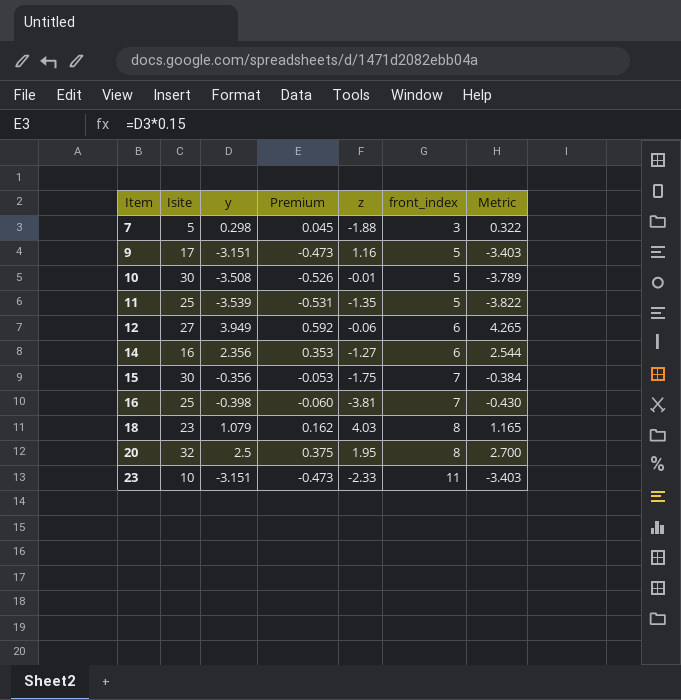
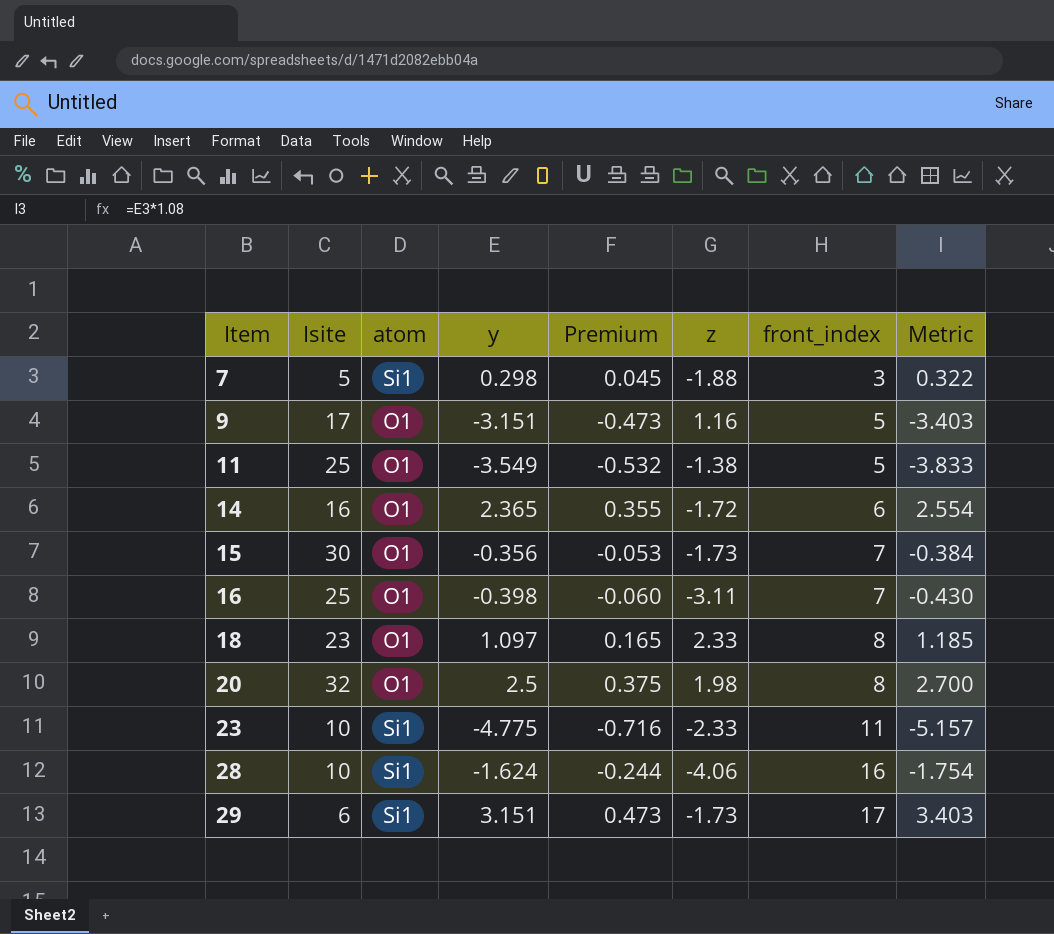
column atom | position: none -> 3
row 10: 30 | -3.508 | -0.526 | -0.01 | 5 | -3.789 -> none
row 12: 27 | 3.949 | 0.592 | -0.06 | 6 | 4.265 -> none
11 | y: -3.539 -> -3.549
11 | Premium: -0.531 -> -0.532
11 | z: -1.35 -> -1.38
11 | Metric: -3.822 -> -3.833
14 | y: 2.356 -> 2.365
14 | Premium: 0.353 -> 0.355
14 | z: -1.27 -> -1.72
14 | Metric: 2.544 -> 2.554
15 | z: -1.75 -> -1.73
16 | z: -3.81 -> -3.11
18 | y: 1.079 -> 1.097
18 | Premium: 0.162 -> 0.165
18 | z: 4.03 -> 2.33
18 | Metric: 1.165 -> 1.185
20 | z: 1.95 -> 1.98
23 | y: -3.151 -> -4.775
23 | Premium: -0.473 -> -0.716
23 | Metric: -3.403 -> -5.157
row 28: none -> 10 | Si1 | -1.624 | -0.244 | -4.06 | 16 | -1.754
row 29: none -> 6 | Si1 | 3.151 | 0.473 | -1.73 | 17 | 3.403

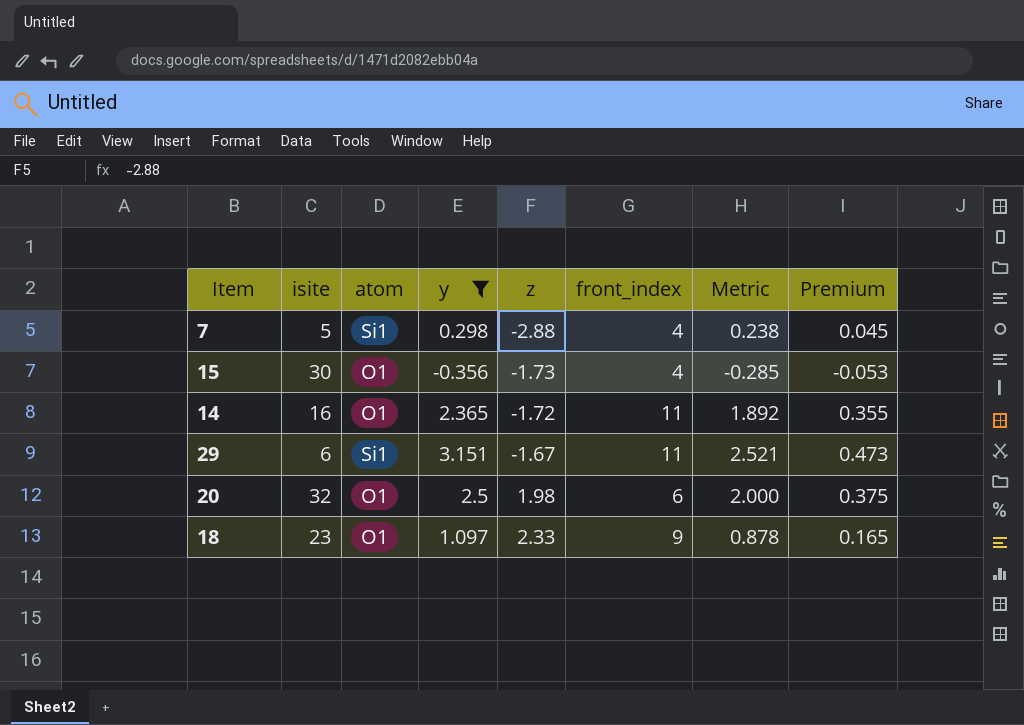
filter: none -> y >= -0.356
row order: Item ascending -> z ascending
column name: Isite -> isite
column Metric | formula: [y] * 1.08 -> [y] * 0.8
column Premium | position: 5 -> 8
7 | z: -1.88 -> -2.88
7 | front_index: 3 -> 4
15 | front_index: 7 -> 4
14 | front_index: 6 -> 11
29 | z: -1.73 -> -1.67
29 | front_index: 17 -> 11
20 | front_index: 8 -> 6
18 | front_index: 8 -> 9

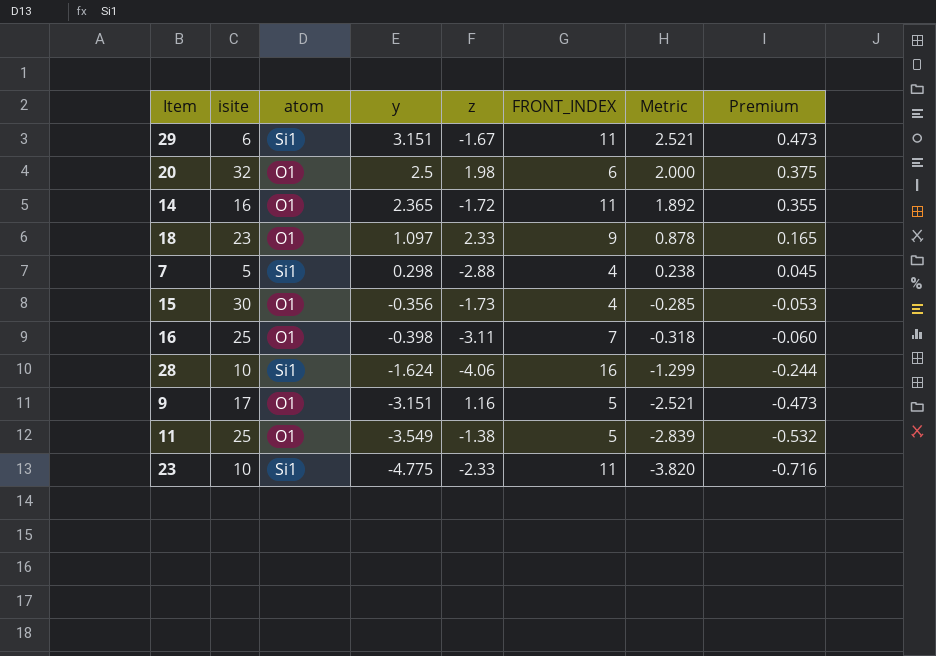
filter: y >= -0.356 -> none
row order: z ascending -> y descending
column name: front_index -> FRONT_INDEX

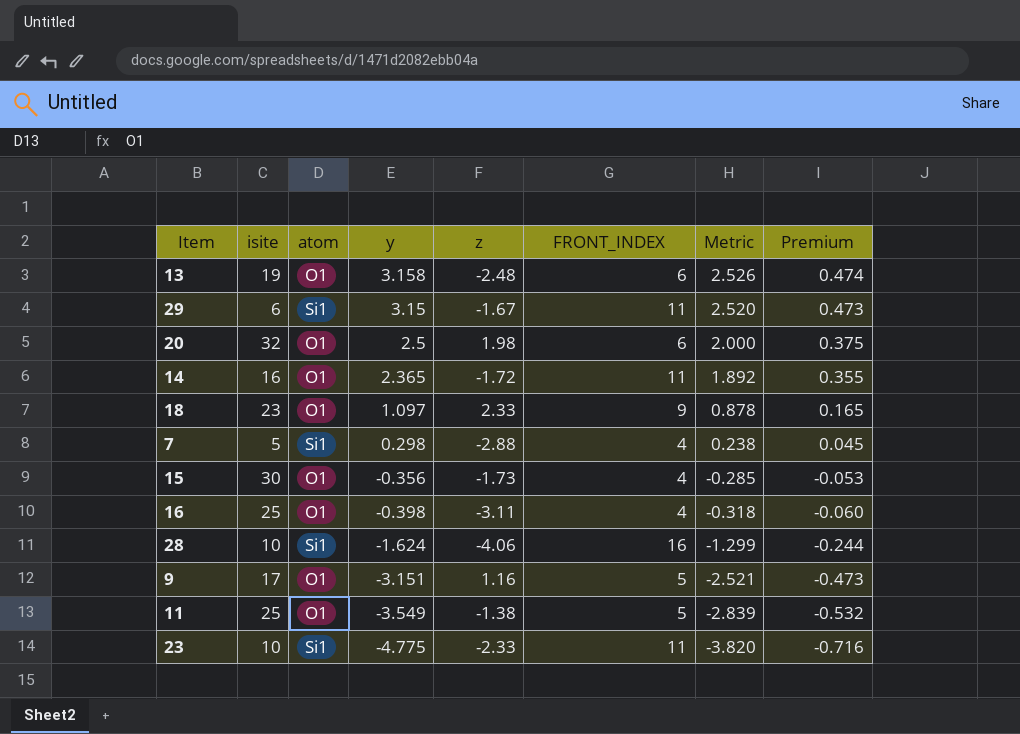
row 13: none -> 19 | O1 | 3.158 | -2.48 | 6 | 2.526 | 0.474
29 | y: 3.151 -> 3.15
29 | Metric: 2.521 -> 2.520
16 | FRONT_INDEX: 7 -> 4

